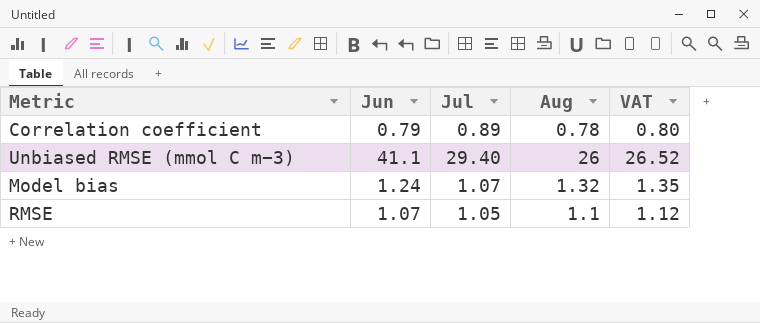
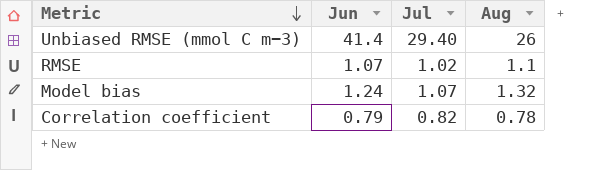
row order: none -> Metric descending
column VAT | formula: [Aug] * 1.02 -> none
Unbiased RMSE (mmol C m−3) | Jun: 41.1 -> 41.4
RMSE | Jul: 1.05 -> 1.02
Correlation coefficient | Jul: 0.89 -> 0.82

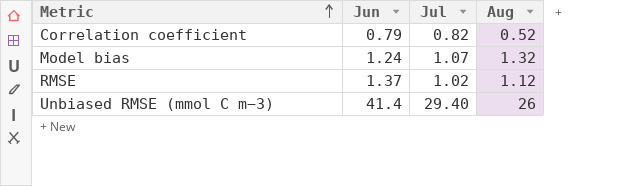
row order: Metric descending -> Metric ascending
Correlation coefficient | Aug: 0.78 -> 0.52
RMSE | Jun: 1.07 -> 1.37
RMSE | Aug: 1.1 -> 1.12

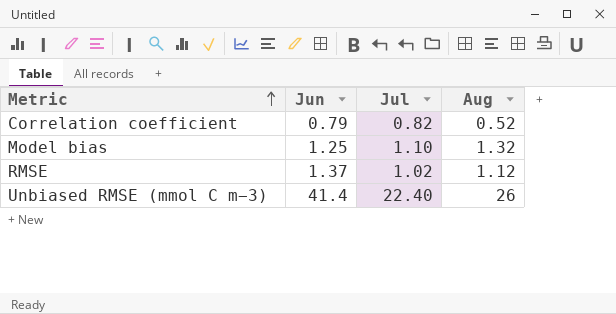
Model bias | Jun: 1.24 -> 1.25
Model bias | Jul: 1.07 -> 1.10
Unbiased RMSE (mmol C m−3) | Jul: 29.40 -> 22.40

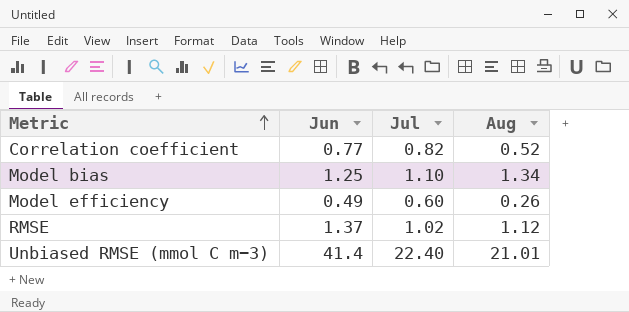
Correlation coefficient | Jun: 0.79 -> 0.77
Model bias | Aug: 1.32 -> 1.34
row Model efficiency: none -> 0.49 | 0.60 | 0.26
Unbiased RMSE (mmol C m−3) | Aug: 26 -> 21.01

